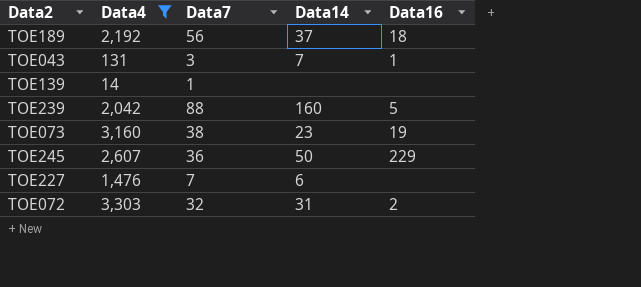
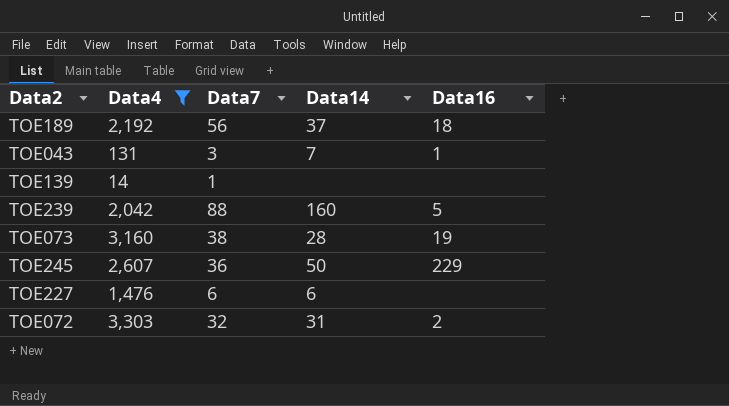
TOE073 | Data14: 23 -> 28
TOE227 | Data7: 7 -> 6

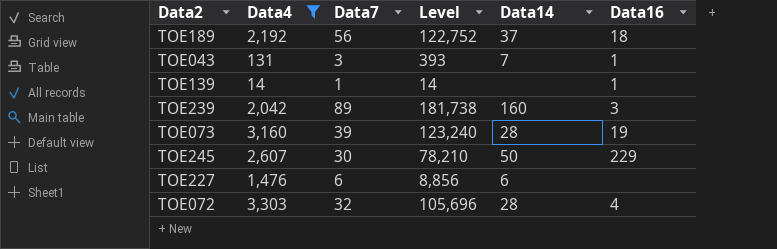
column Level | formula: none -> [Data4] * [Data7]
TOE139 | Data16: none -> 1
TOE239 | Data7: 88 -> 89
TOE239 | Data16: 5 -> 3
TOE073 | Data7: 38 -> 39
TOE245 | Data7: 36 -> 30
TOE072 | Data14: 31 -> 28
TOE072 | Data16: 2 -> 4

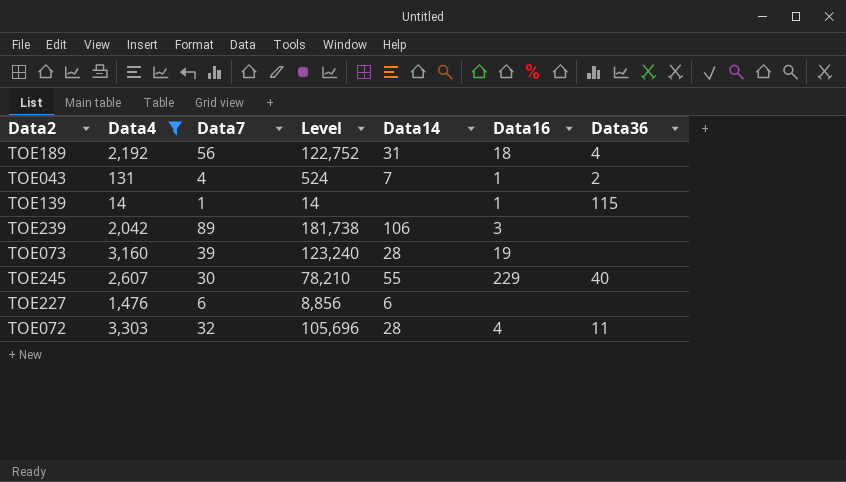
column Data36 | position: none -> 7
TOE189 | Data14: 37 -> 31
TOE043 | Data7: 3 -> 4
TOE043 | Level: 393 -> 524
TOE239 | Data14: 160 -> 106
TOE245 | Data14: 50 -> 55

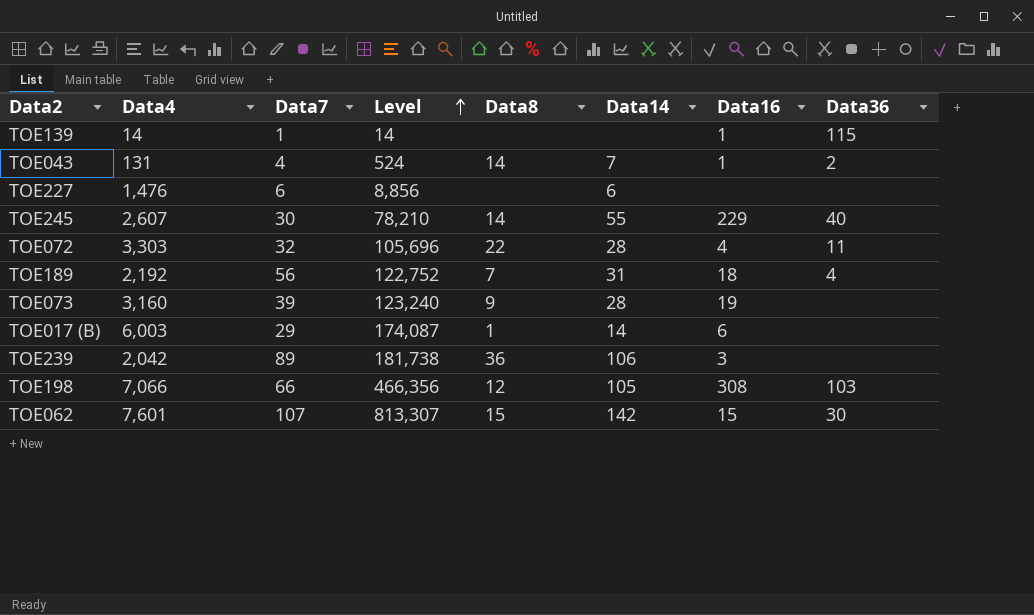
filter: Data4 <= 3,303 -> none
row order: none -> Level ascending
column Data8 | position: none -> 5

